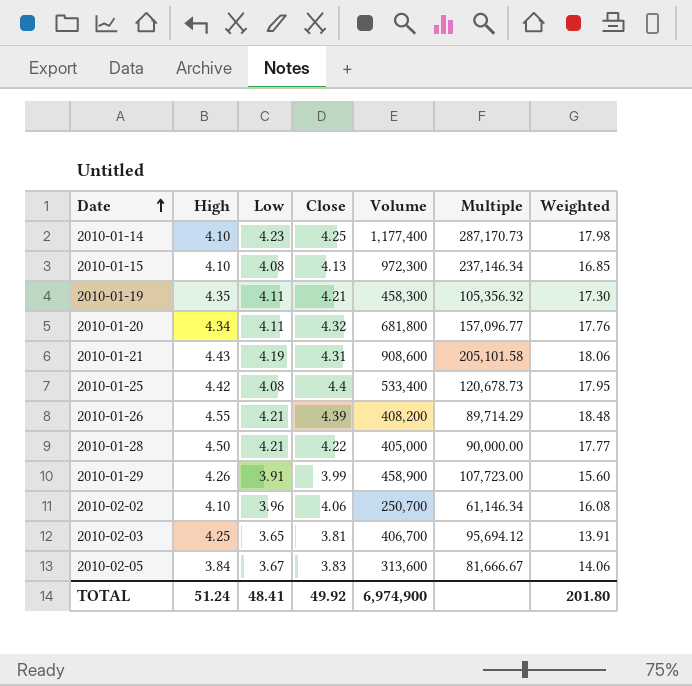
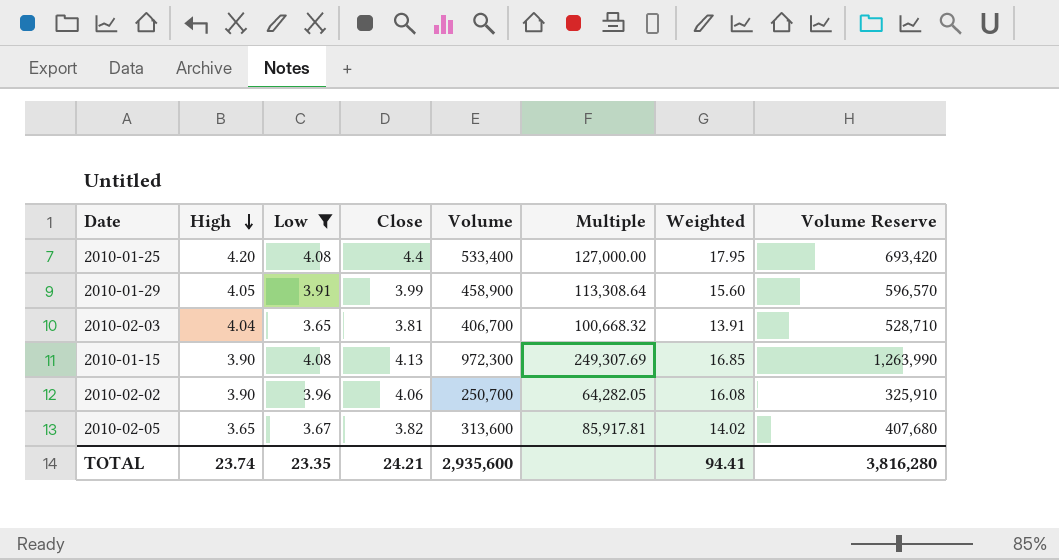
filter: none -> Low <= 4.08
row order: Date ascending -> High descending
column Volume Reserve | formula: none -> [Volume] * 1.3
2010-01-25 | High: 4.42 -> 4.20
2010-01-25 | Multiple: 120,678.73 -> 127,000.00
2010-01-29 | High: 4.26 -> 4.05
2010-01-29 | Multiple: 107,723.00 -> 113,308.64
2010-02-03 | High: 4.25 -> 4.04
2010-02-03 | Multiple: 95,694.12 -> 100,668.32
2010-01-15 | High: 4.10 -> 3.90
2010-01-15 | Multiple: 237,146.34 -> 249,307.69
2010-02-02 | High: 4.10 -> 3.90
2010-02-02 | Multiple: 61,146.34 -> 64,282.05
2010-02-05 | High: 3.84 -> 3.65
2010-02-05 | Close: 3.83 -> 3.82
2010-02-05 | Multiple: 81,666.67 -> 85,917.81
2010-02-05 | Weighted: 14.06 -> 14.02
TOTAL | High: 51.24 -> 23.74
TOTAL | Low: 48.41 -> 23.35
TOTAL | Close: 49.92 -> 24.21
TOTAL | Volume: 6,974,900 -> 2,935,600
TOTAL | Weighted: 201.80 -> 94.41

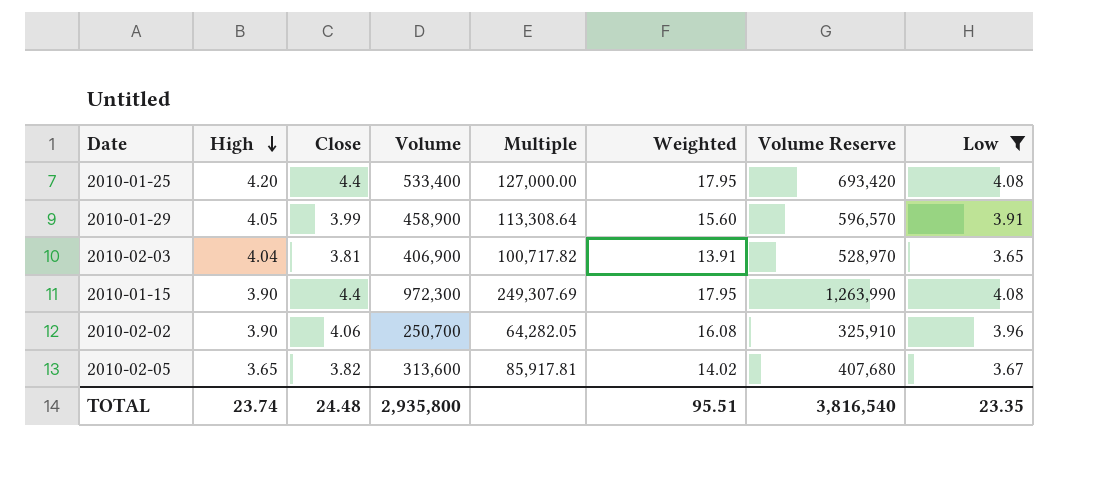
column Low | position: 3 -> 8
2010-02-03 | Volume: 406,700 -> 406,900
2010-02-03 | Multiple: 100,668.32 -> 100,717.82
2010-02-03 | Volume Reserve: 528,710 -> 528,970
2010-01-15 | Close: 4.13 -> 4.4
2010-01-15 | Weighted: 16.85 -> 17.95
TOTAL | Close: 24.21 -> 24.48
TOTAL | Volume: 2,935,600 -> 2,935,800
TOTAL | Weighted: 94.41 -> 95.51
TOTAL | Volume Reserve: 3,816,280 -> 3,816,540

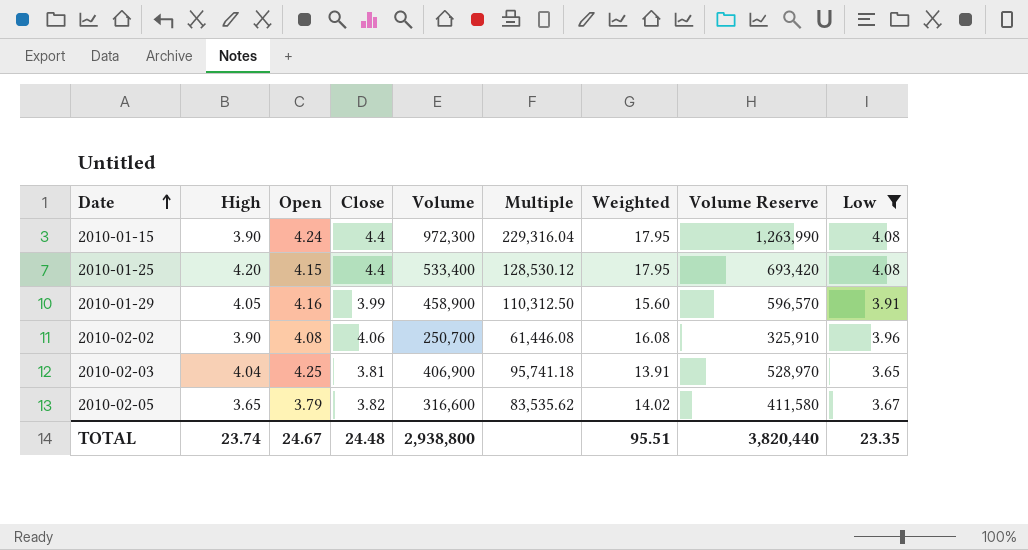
row order: High descending -> Date ascending
column Open | position: none -> 3
column Multiple | formula: [Volume] / [High] -> [Volume] / [Open]
2010-02-05 | Volume: 313,600 -> 316,600
2010-02-05 | Volume Reserve: 407,680 -> 411,580
TOTAL | Volume: 2,935,800 -> 2,938,800
TOTAL | Volume Reserve: 3,816,540 -> 3,820,440

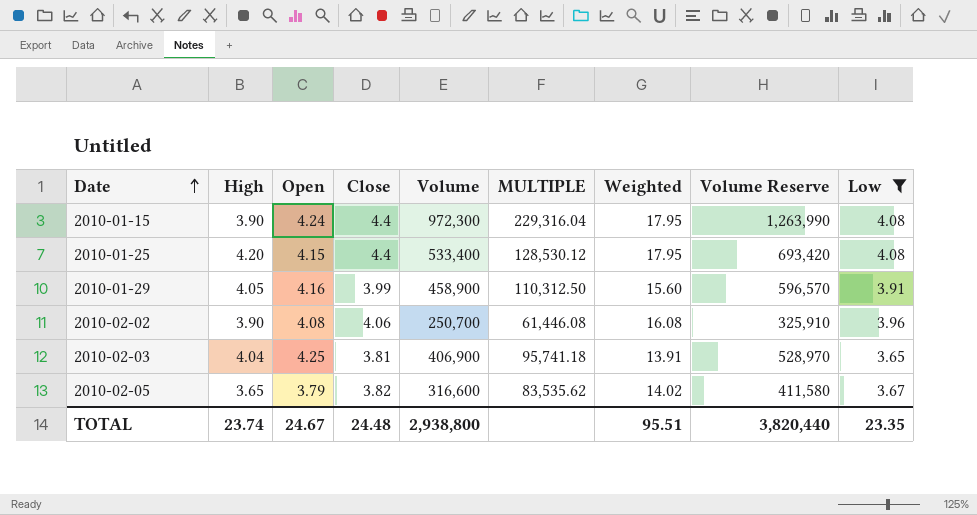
column name: Multiple -> MULTIPLE

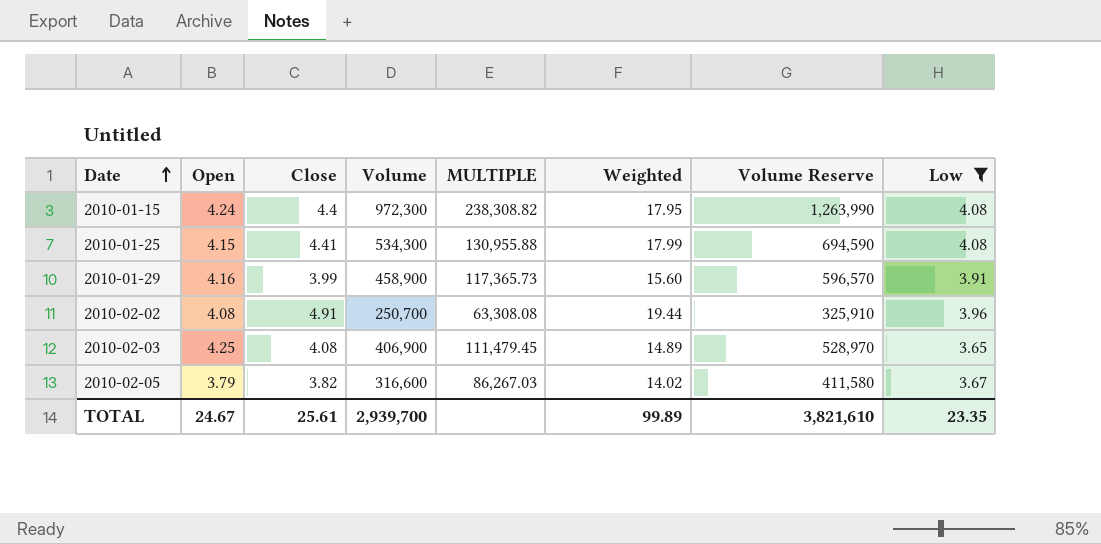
column High | position: 2 -> none
column MULTIPLE | formula: [Volume] / [Open] -> [Volume] / [Low]
2010-01-25 | Close: 4.4 -> 4.41
2010-01-25 | Volume: 533,400 -> 534,300
2010-01-25 | Weighted: 17.95 -> 17.99
2010-01-25 | Volume Reserve: 693,420 -> 694,590
2010-02-02 | Close: 4.06 -> 4.91
2010-02-02 | Weighted: 16.08 -> 19.44
2010-02-03 | Close: 3.81 -> 4.08
2010-02-03 | Weighted: 13.91 -> 14.89
TOTAL | Close: 24.48 -> 25.61
TOTAL | Volume: 2,938,800 -> 2,939,700
TOTAL | Weighted: 95.51 -> 99.89
TOTAL | Volume Reserve: 3,820,440 -> 3,821,610

